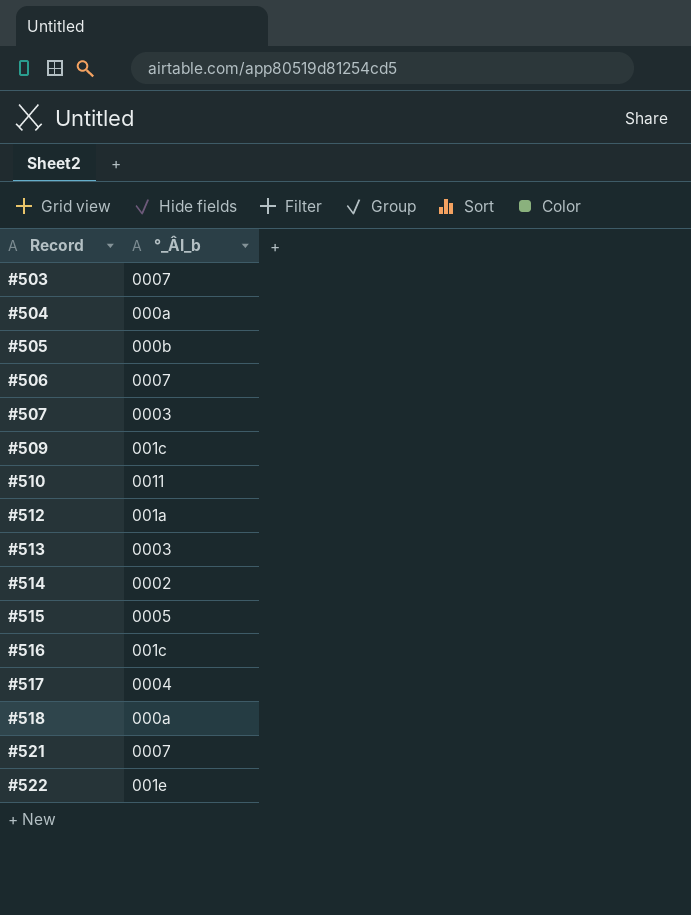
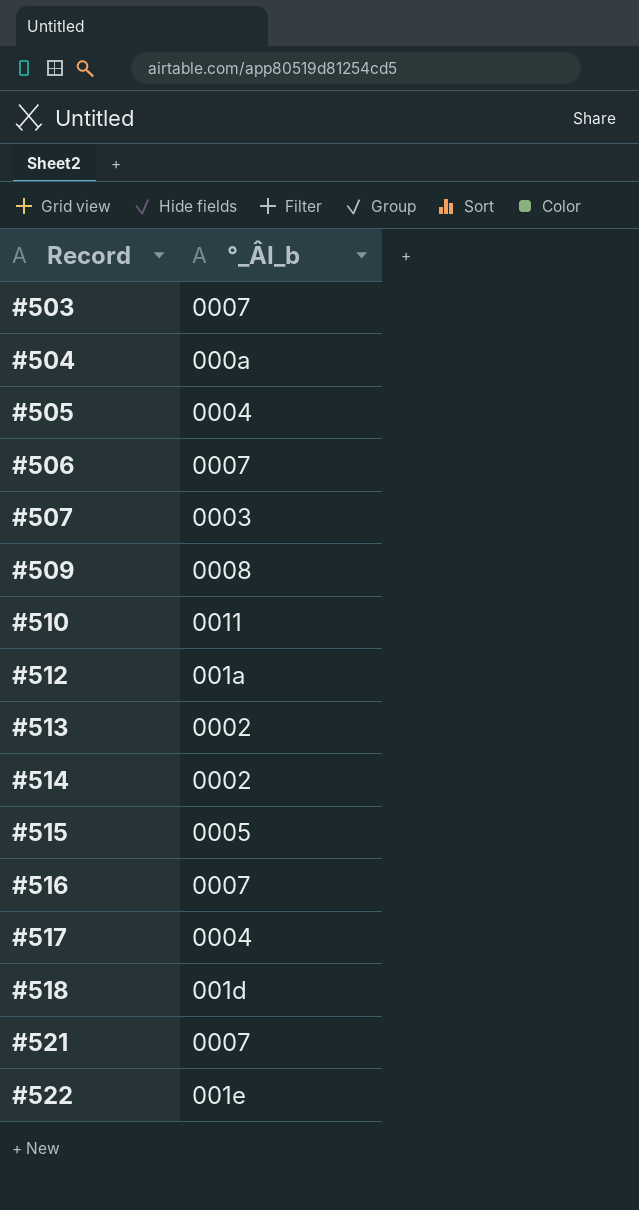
#505 | °_ÂI_b: 000b -> 0004
#509 | °_ÂI_b: 001c -> 0008
#513 | °_ÂI_b: 0003 -> 0002
#516 | °_ÂI_b: 001c -> 0007
#518 | °_ÂI_b: 000a -> 001d

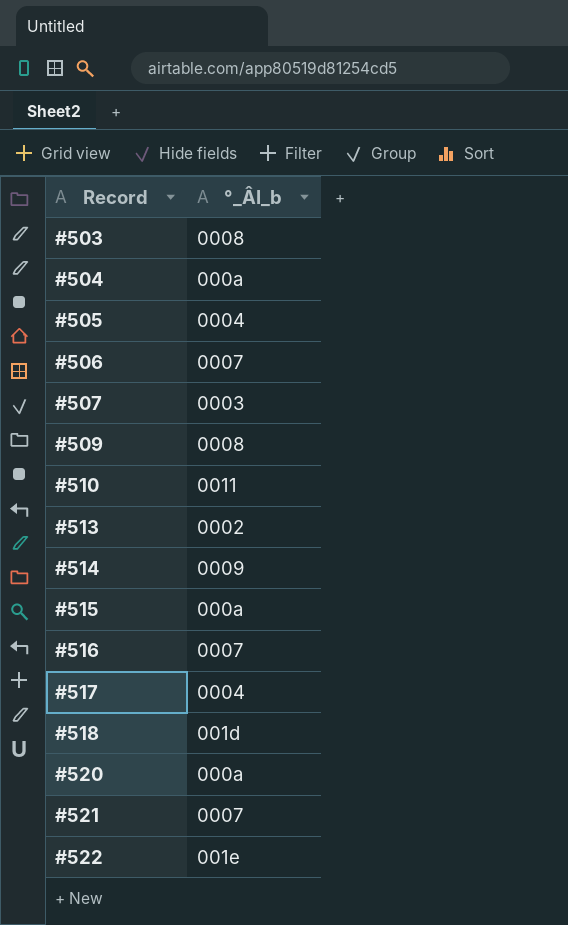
row #512: 001a -> none
#503 | °_ÂI_b: 0007 -> 0008
#514 | °_ÂI_b: 0002 -> 0009
#515 | °_ÂI_b: 0005 -> 000a
row #520: none -> 000a

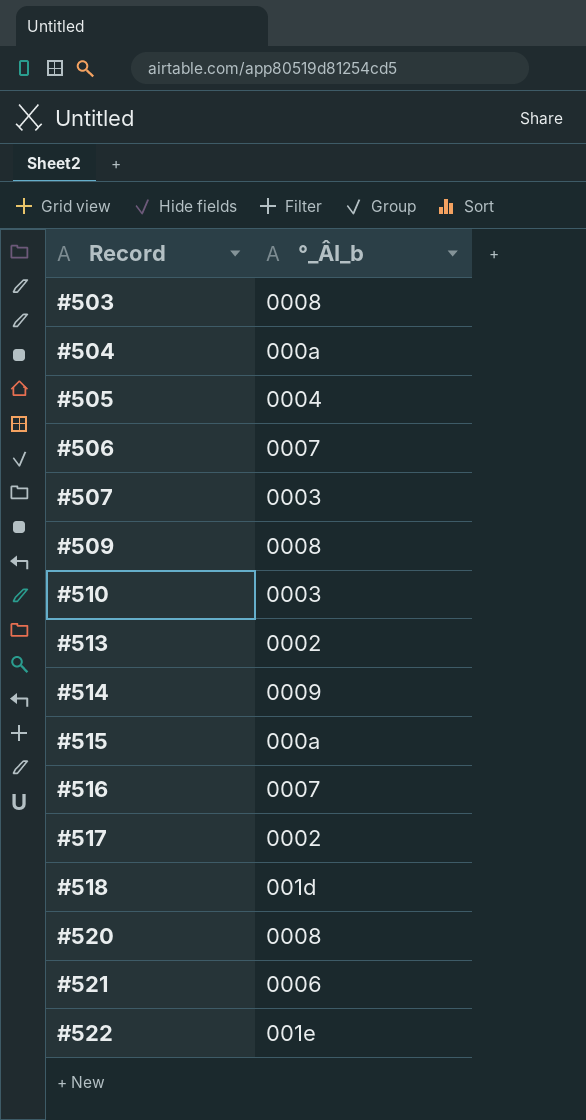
#510 | °_ÂI_b: 0011 -> 0003
#517 | °_ÂI_b: 0004 -> 0002
#520 | °_ÂI_b: 000a -> 0008
#521 | °_ÂI_b: 0007 -> 0006

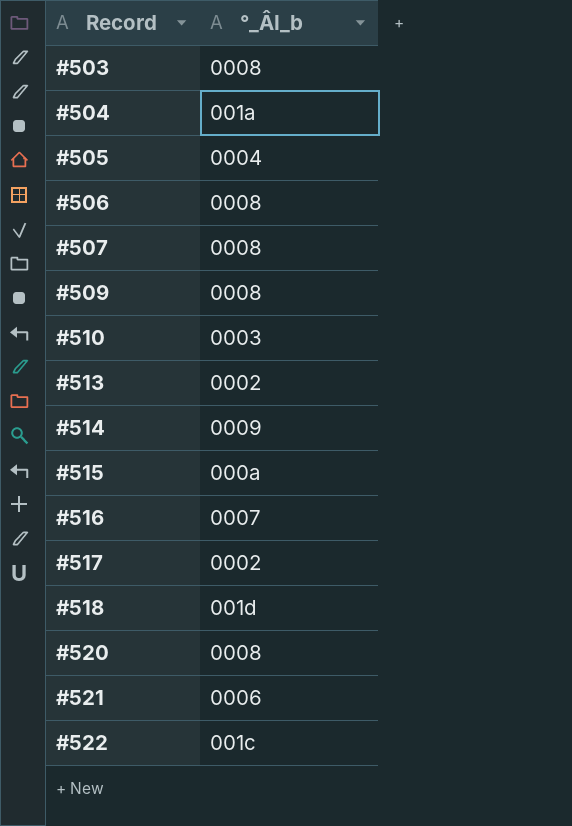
#504 | °_ÂI_b: 000a -> 001a
#506 | °_ÂI_b: 0007 -> 0008
#507 | °_ÂI_b: 0003 -> 0008
#522 | °_ÂI_b: 001e -> 001c

